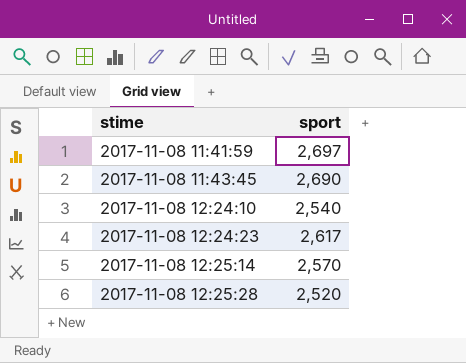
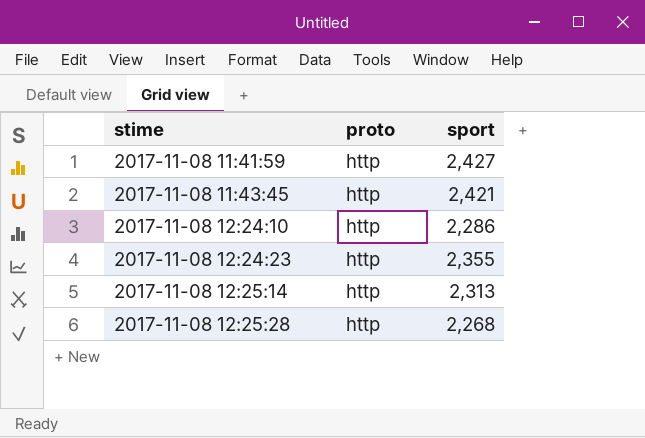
column proto | position: none -> 2
2017-11-08 11:41:59 | sport: 2,697 -> 2,427
2017-11-08 11:43:45 | sport: 2,690 -> 2,421
2017-11-08 12:24:10 | sport: 2,540 -> 2,286
2017-11-08 12:24:23 | sport: 2,617 -> 2,355
2017-11-08 12:25:14 | sport: 2,570 -> 2,313
2017-11-08 12:25:28 | sport: 2,520 -> 2,268

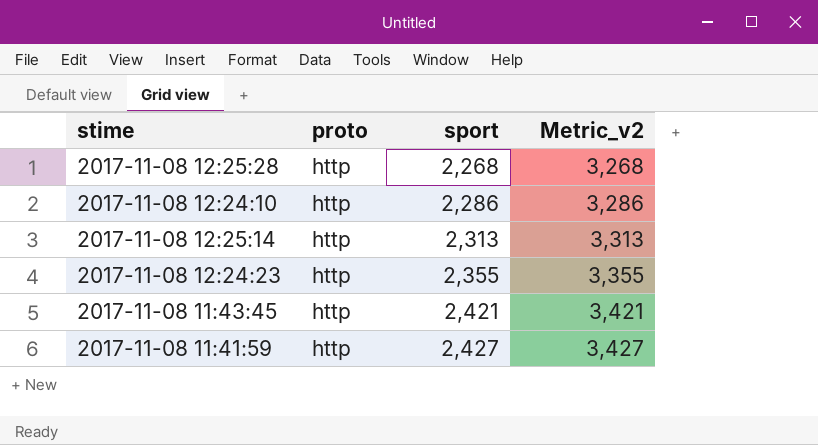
row order: stime ascending -> sport ascending
column Metric_v2 | formula: none -> [sport] + 1000

